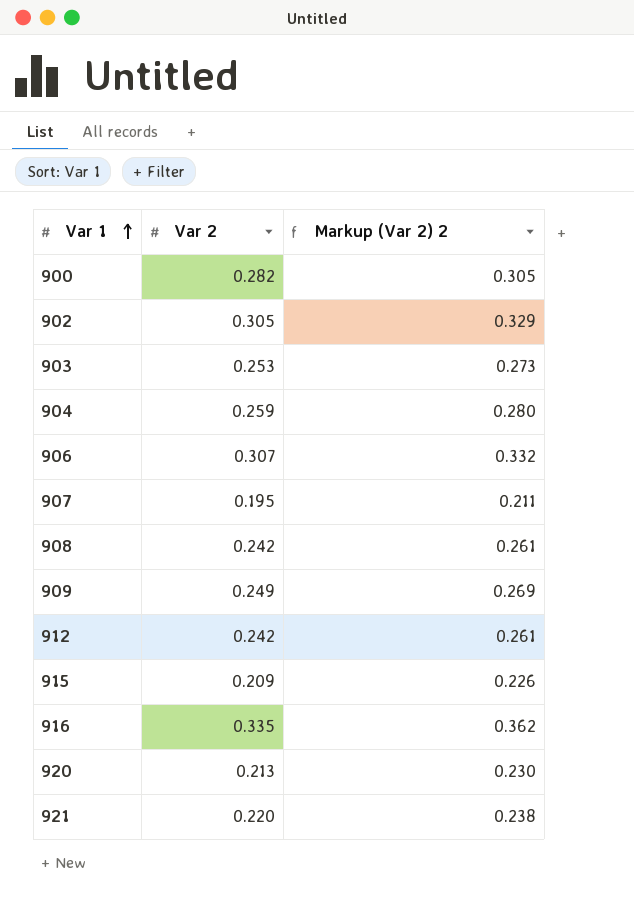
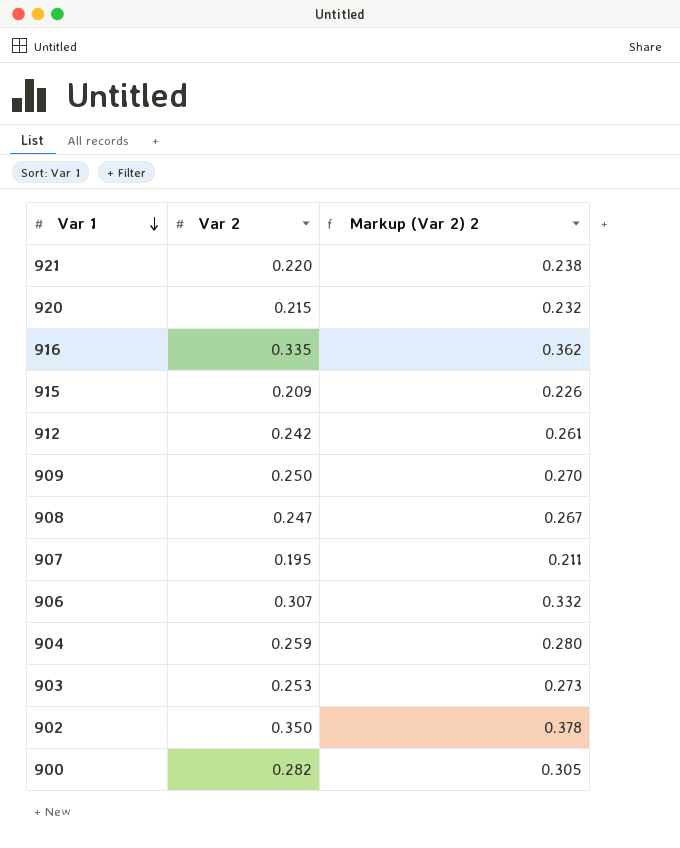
row order: Var 1 ascending -> Var 1 descending
920 | Var 2: 0.213 -> 0.215
920 | Markup (Var 2) 2: 0.230 -> 0.232
909 | Var 2: 0.249 -> 0.250
909 | Markup (Var 2) 2: 0.269 -> 0.270
908 | Var 2: 0.242 -> 0.247
908 | Markup (Var 2) 2: 0.261 -> 0.267
902 | Var 2: 0.305 -> 0.350
902 | Markup (Var 2) 2: 0.329 -> 0.378

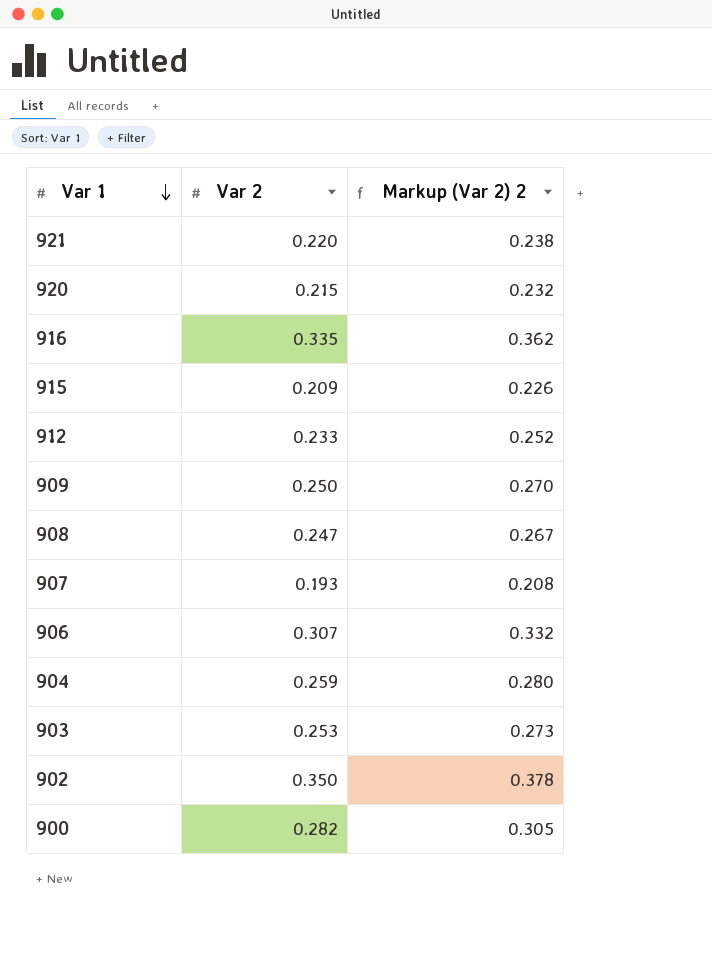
912 | Var 2: 0.242 -> 0.233
912 | Markup (Var 2) 2: 0.261 -> 0.252
907 | Var 2: 0.195 -> 0.193
907 | Markup (Var 2) 2: 0.211 -> 0.208

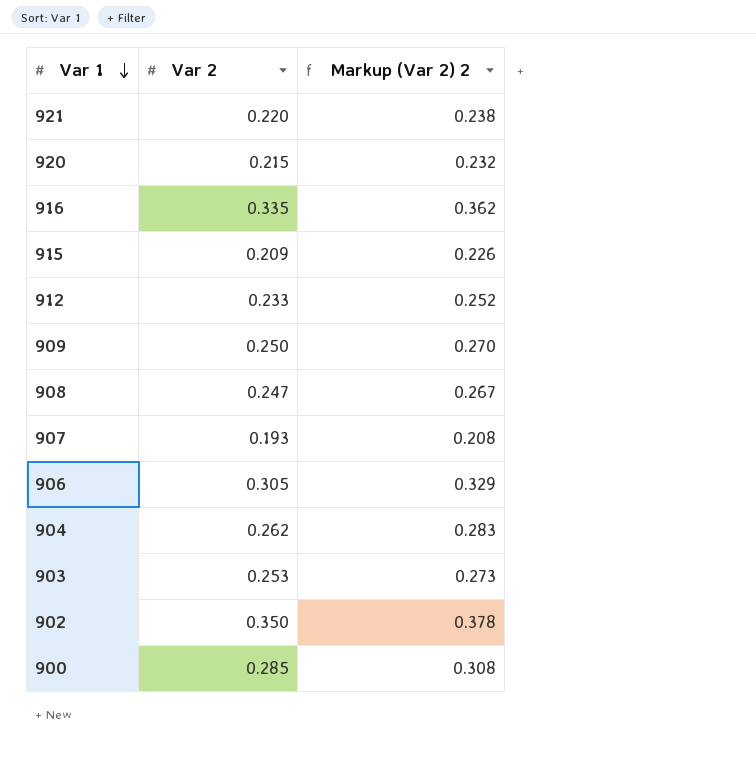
906 | Var 2: 0.307 -> 0.305
906 | Markup (Var 2) 2: 0.332 -> 0.329
904 | Var 2: 0.259 -> 0.262
904 | Markup (Var 2) 2: 0.280 -> 0.283
900 | Var 2: 0.282 -> 0.285
900 | Markup (Var 2) 2: 0.305 -> 0.308

